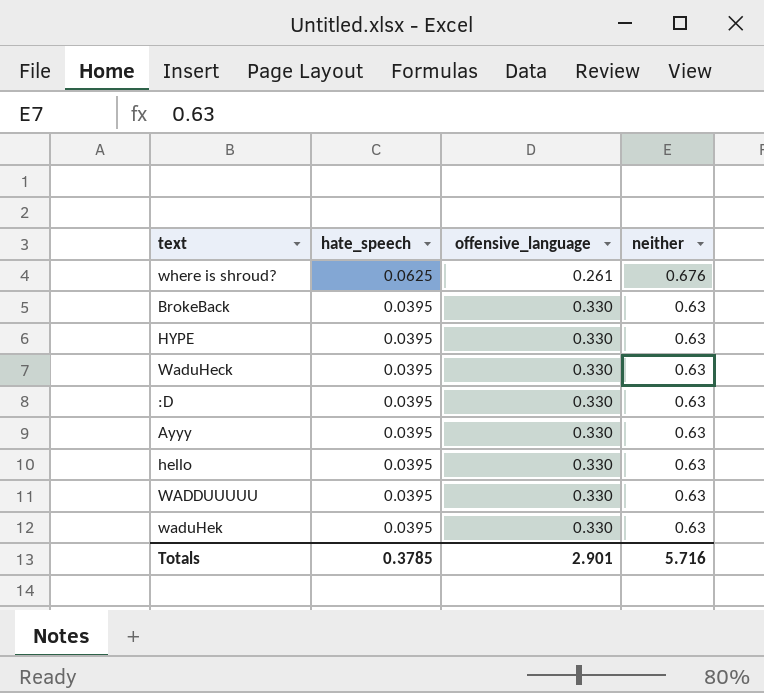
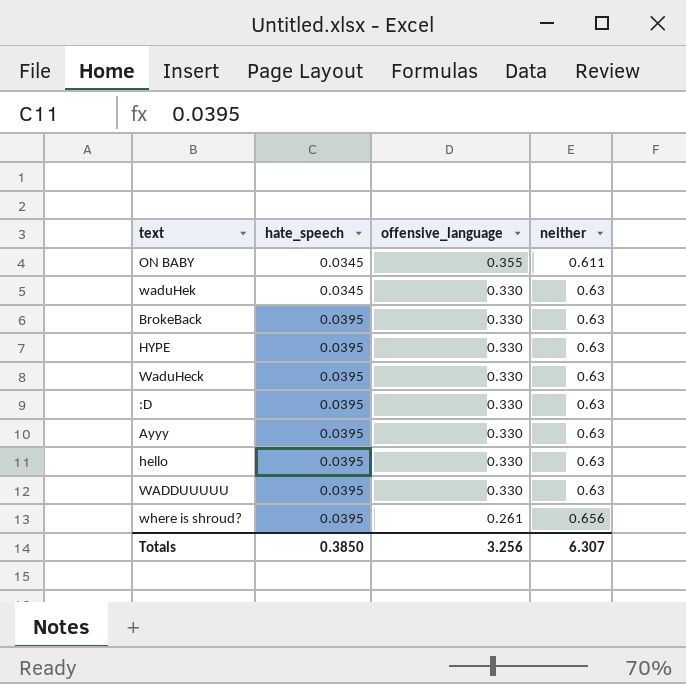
row order: hate_speech descending -> hate_speech ascending
row ON BABY: none -> 0.0345 | 0.355 | 0.611
waduHek | hate_speech: 0.0395 -> 0.0345
where is shroud? | hate_speech: 0.0625 -> 0.0395
where is shroud? | neither: 0.676 -> 0.656
Totals | hate_speech: 0.3785 -> 0.3850
Totals | offensive_language: 2.901 -> 3.256
Totals | neither: 5.716 -> 6.307

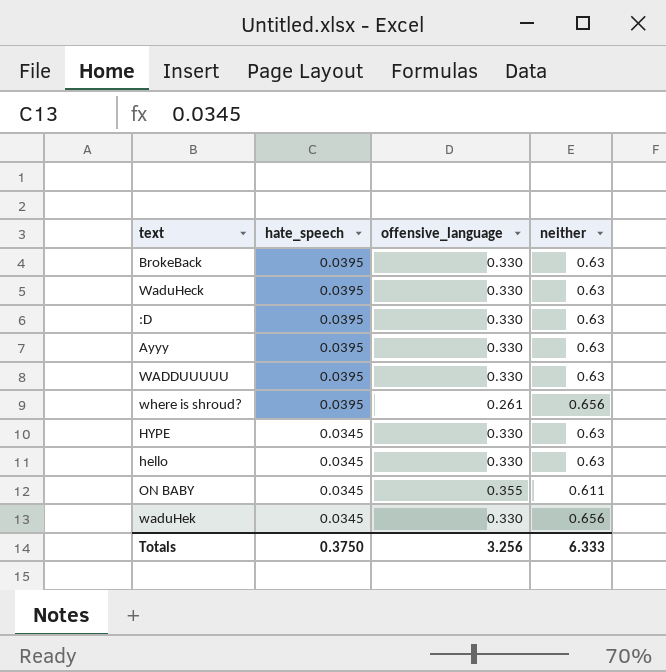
row order: hate_speech ascending -> hate_speech descending
HYPE | hate_speech: 0.0395 -> 0.0345
hello | hate_speech: 0.0395 -> 0.0345
waduHek | neither: 0.63 -> 0.656
Totals | hate_speech: 0.3850 -> 0.3750
Totals | neither: 6.307 -> 6.333

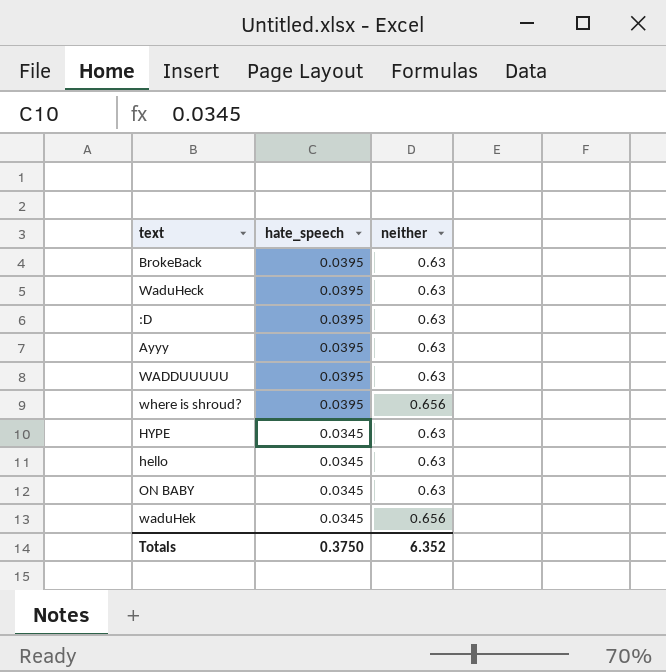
column offensive_language | position: 3 -> none
ON BABY | neither: 0.611 -> 0.63
Totals | neither: 6.333 -> 6.352

